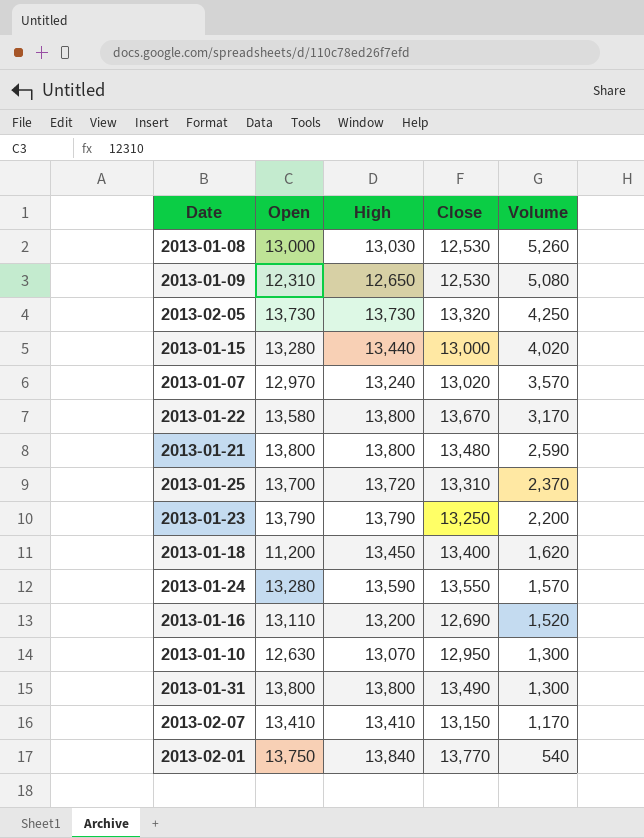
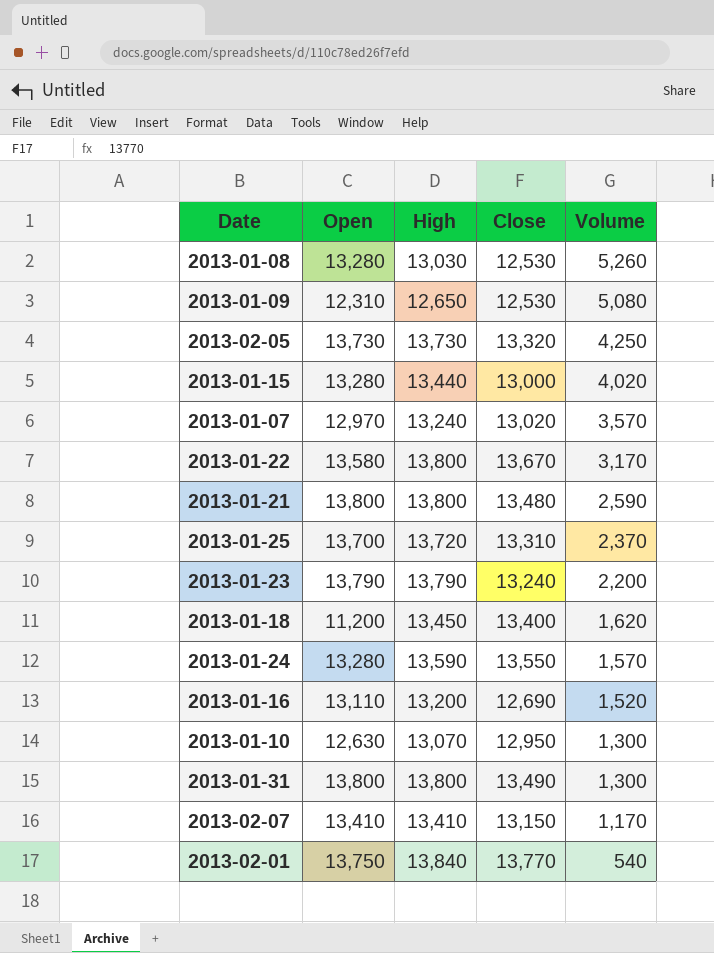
2013-01-08 | Open: 13,000 -> 13,280
2013-01-23 | Close: 13,250 -> 13,240

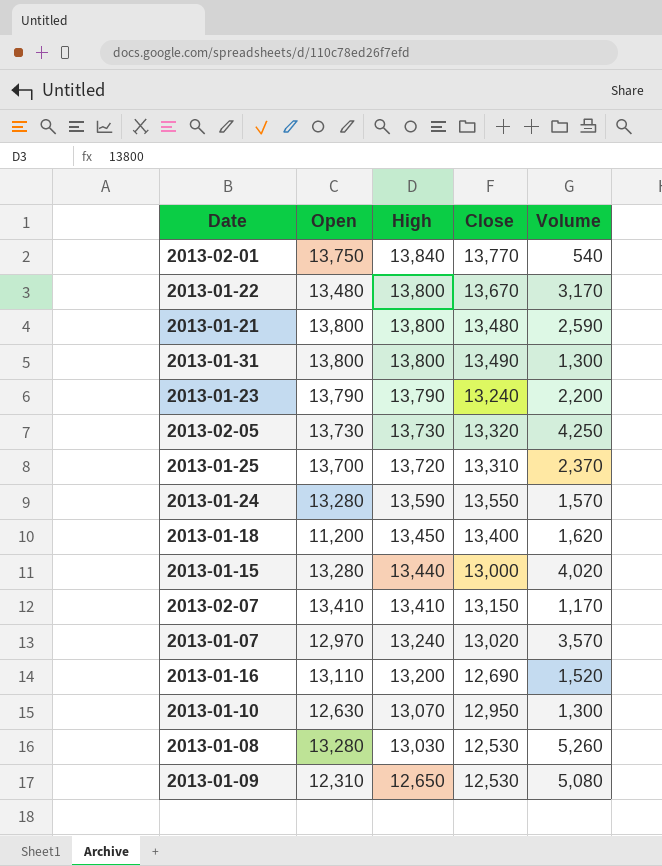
row order: Volume descending -> High descending
2013-01-22 | Open: 13,580 -> 13,480

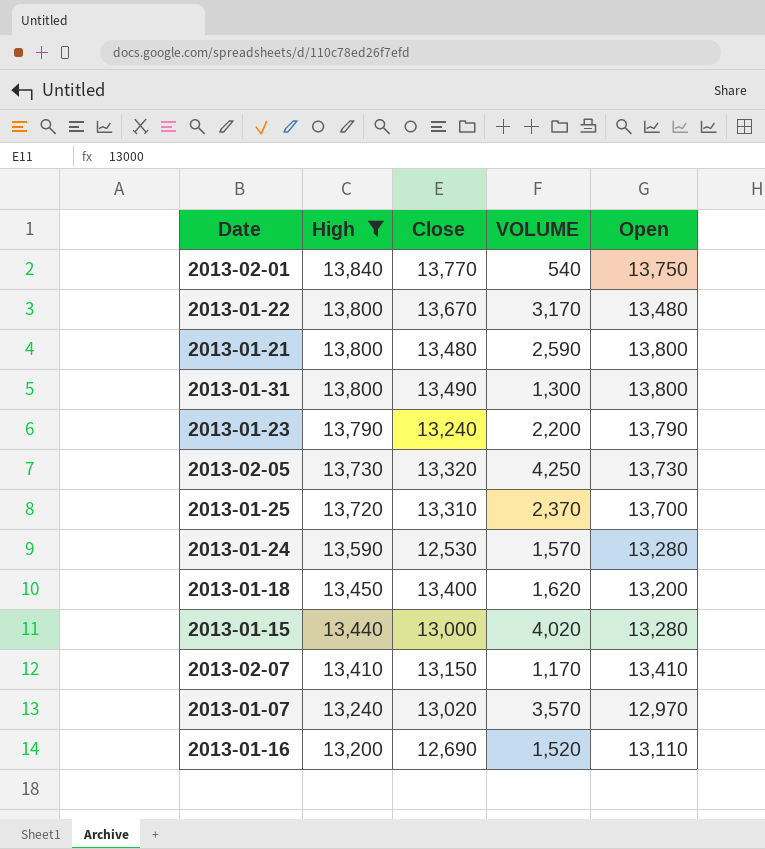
filter: none -> High >= 13,200
column name: Volume -> VOLUME
column Open | position: 2 -> 5
2013-01-24 | Close: 13,550 -> 12,530
2013-01-18 | Open: 11,200 -> 13,200

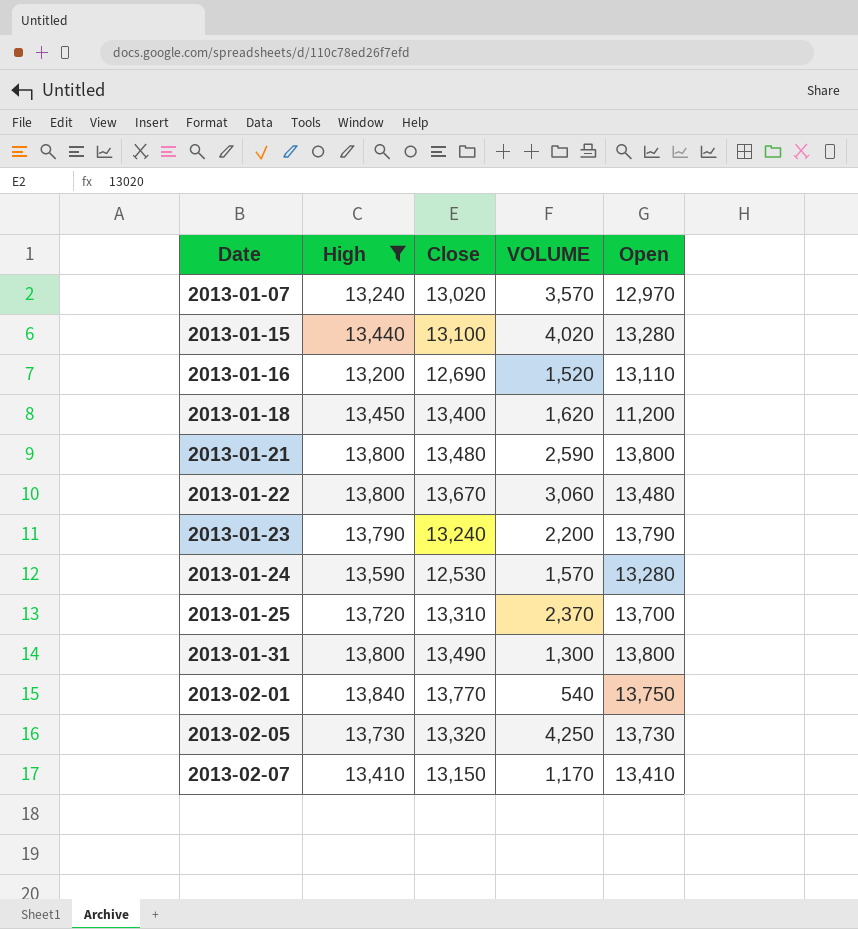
row order: High descending -> Date ascending
2013-01-15 | Close: 13,000 -> 13,100
2013-01-18 | Open: 13,200 -> 11,200
2013-01-22 | VOLUME: 3,170 -> 3,060

